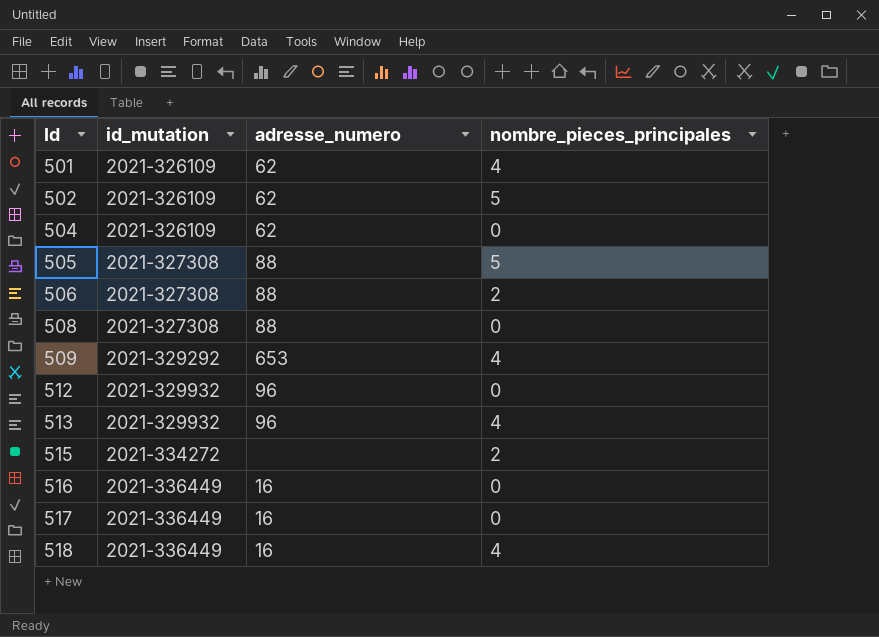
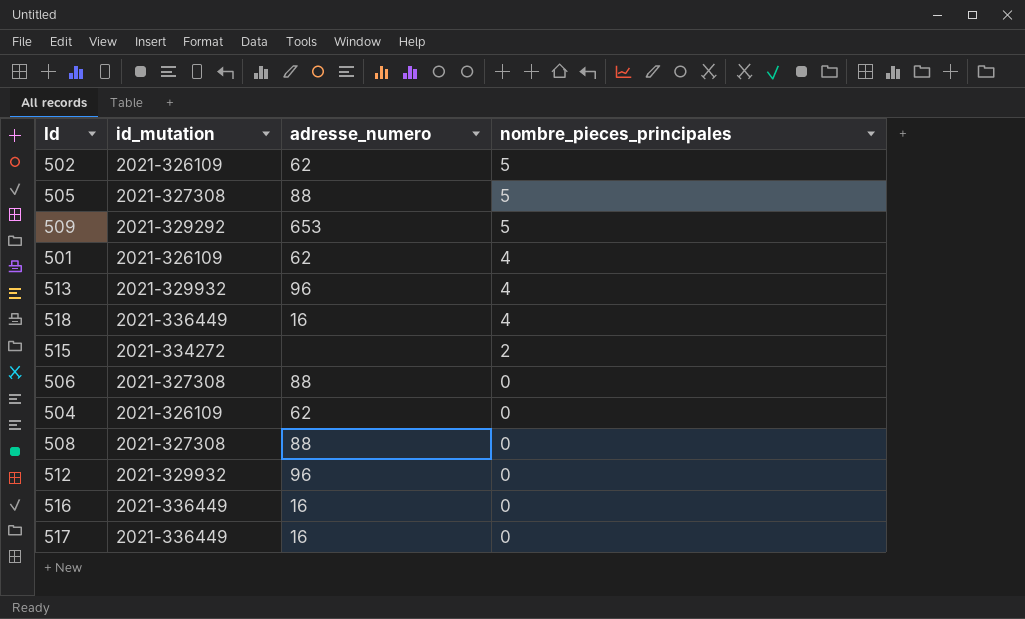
row order: Id ascending -> nombre_pieces_principales descending
509 | nombre_pieces_principales: 4 -> 5
506 | nombre_pieces_principales: 2 -> 0

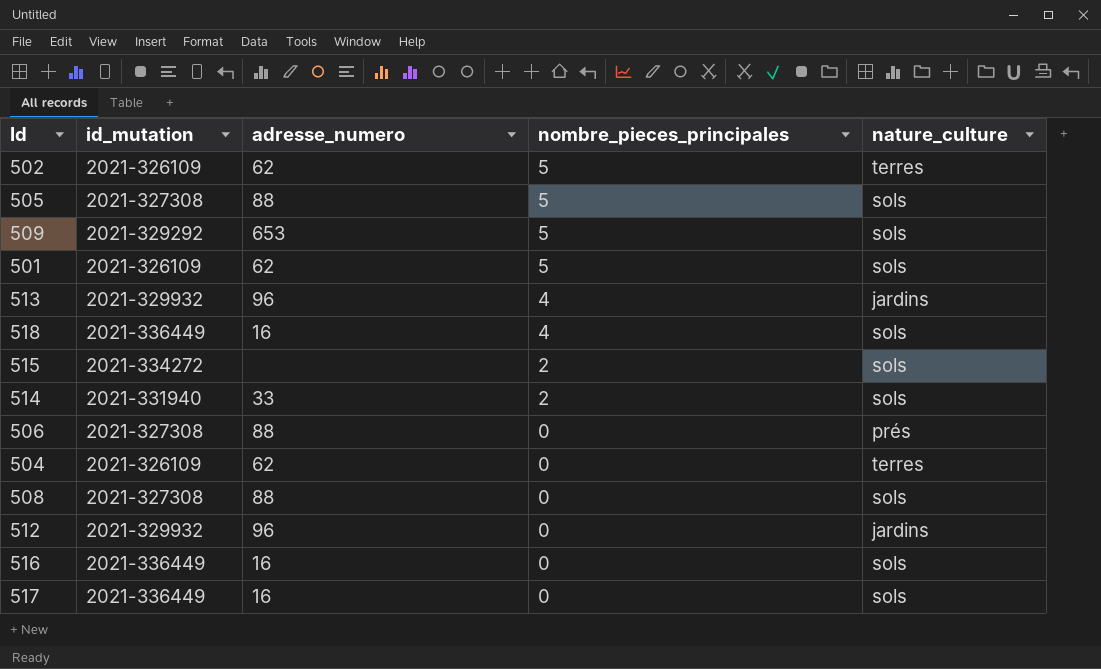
column nature_culture | position: none -> 5
501 | nombre_pieces_principales: 4 -> 5
row 514: none -> 2021-331940 | 33 | 2 | sols

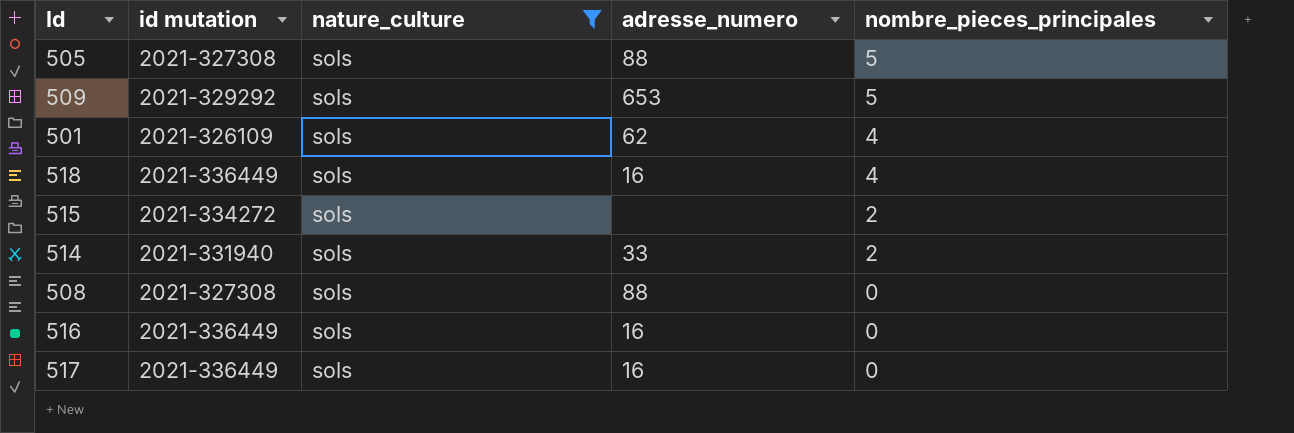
filter: none -> nature_culture = sols
column name: id_mutation -> id mutation
column nature_culture | position: 5 -> 3
501 | nombre_pieces_principales: 5 -> 4

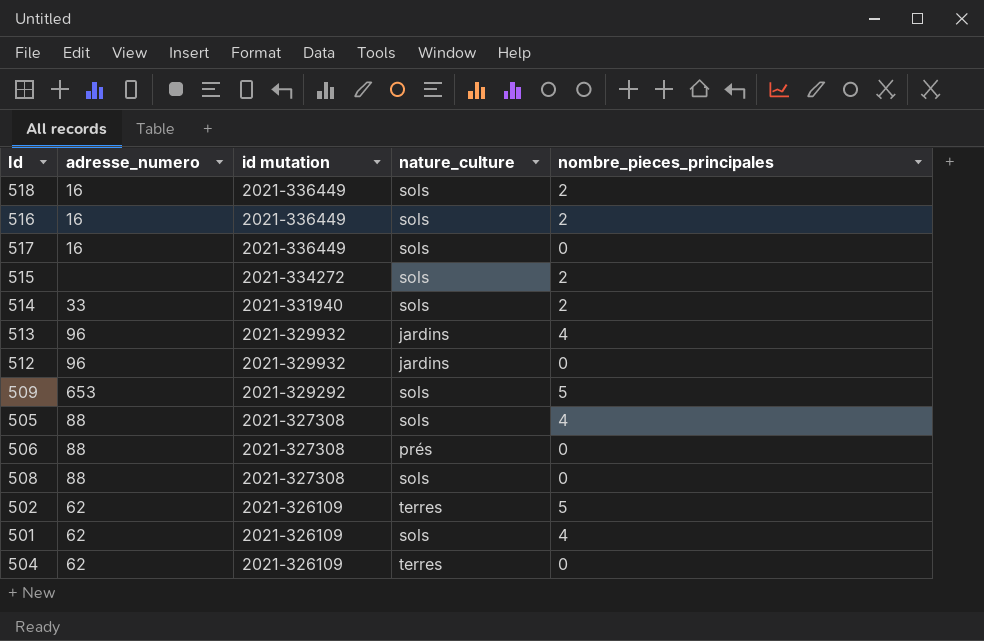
filter: nature_culture = sols -> none
row order: nombre_pieces_principales descending -> id mutation descending
column adresse_numero | position: 4 -> 2
518 | nombre_pieces_principales: 4 -> 2
516 | nombre_pieces_principales: 0 -> 2
505 | nombre_pieces_principales: 5 -> 4

